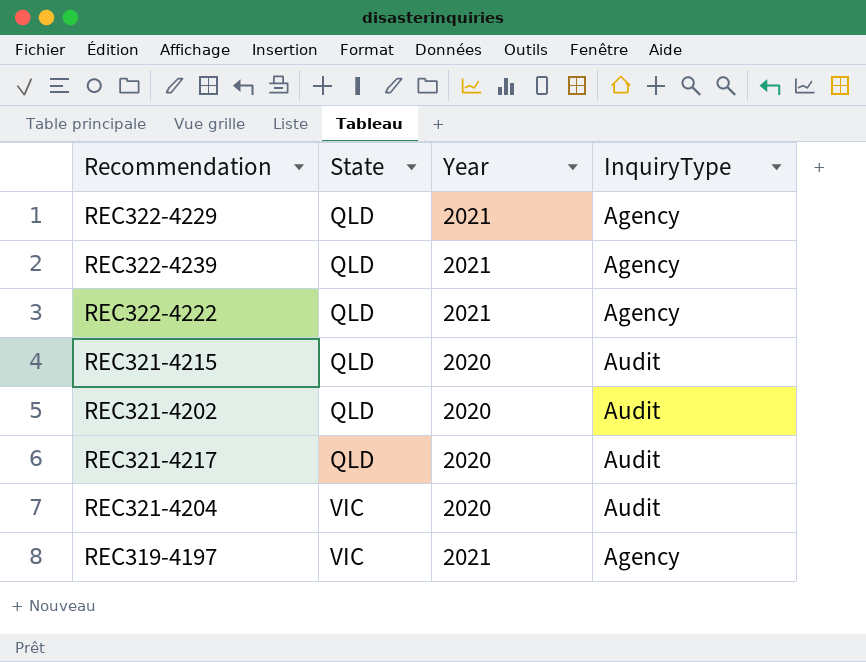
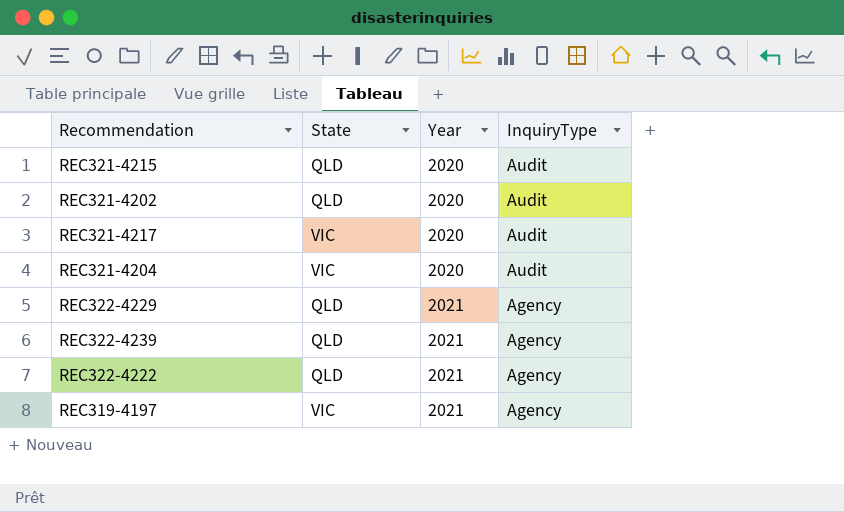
row order: State ascending -> Year ascending
REC321-4217 | State: QLD -> VIC

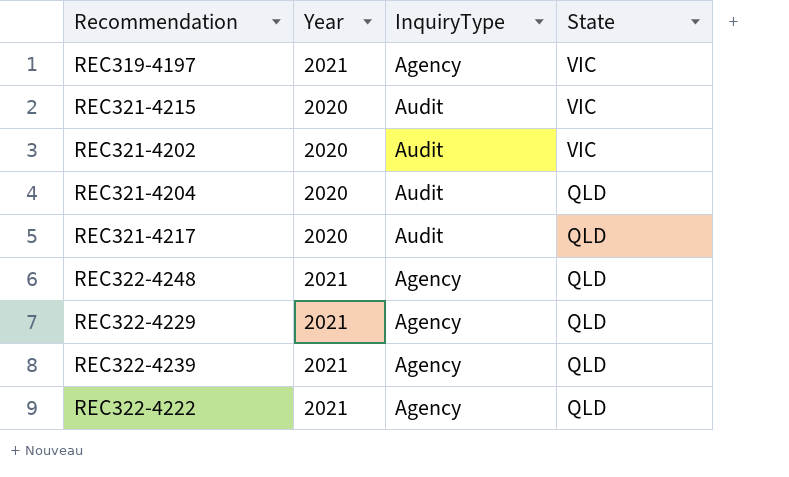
row order: Year ascending -> State descending
column State | position: 2 -> 4
REC321-4215 | State: QLD -> VIC
REC321-4202 | State: QLD -> VIC
REC321-4204 | State: VIC -> QLD
REC321-4217 | State: VIC -> QLD
row REC322-4248: none -> 2021 | Agency | QLD

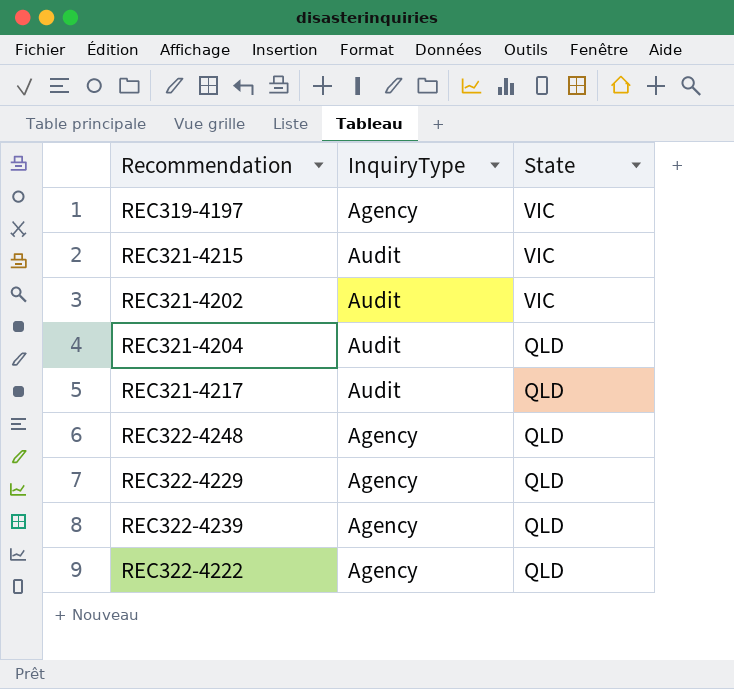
column Year | position: 2 -> none

